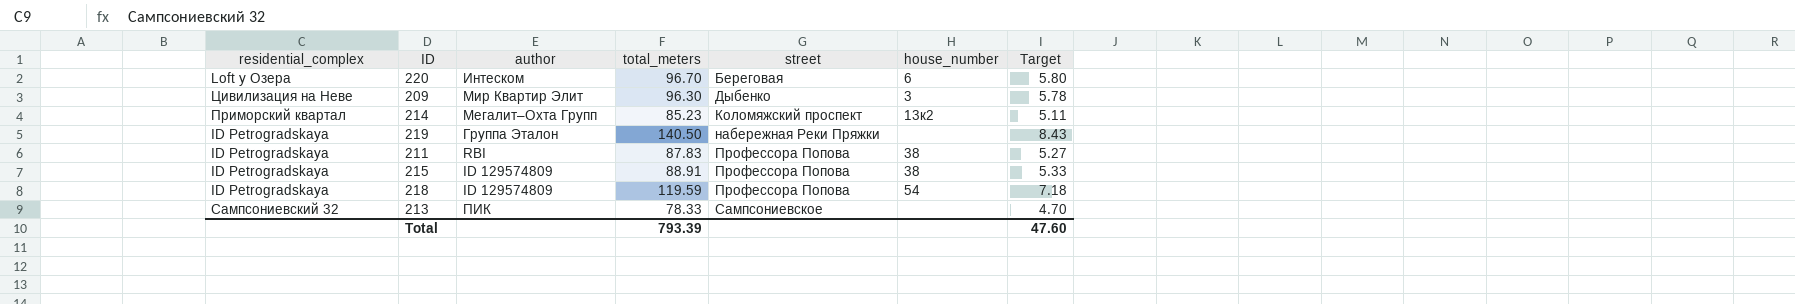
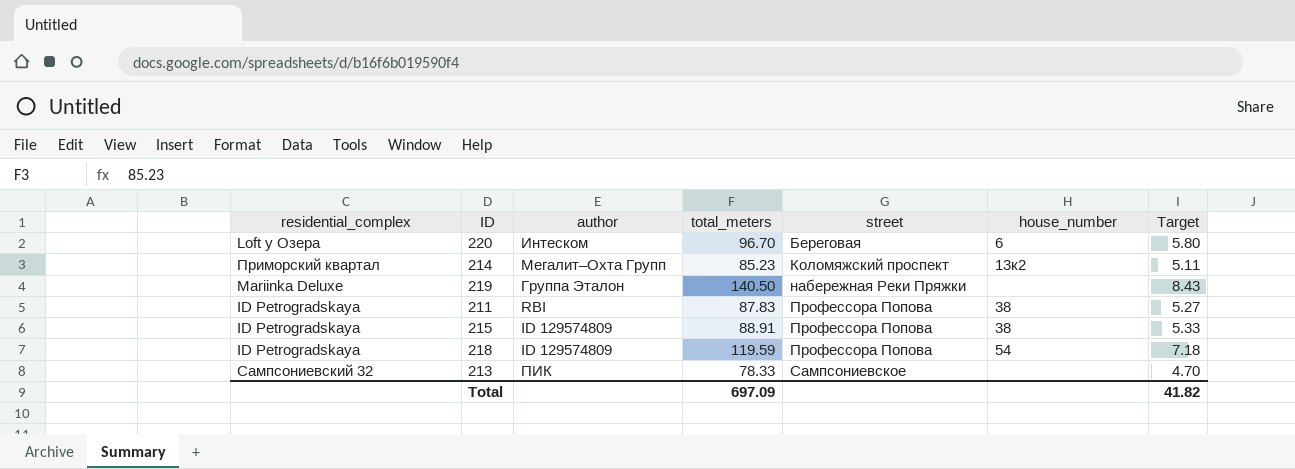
row 209: Цивилизация на Неве | Мир Квартир Элит | 96.30 | Дыбенко | 3 | 5.78 -> none
219 | residential_complex: ID Petrogradskaya -> Mariinka Deluxe
Total | total_meters: 793.39 -> 697.09
Total | Target: 47.60 -> 41.82

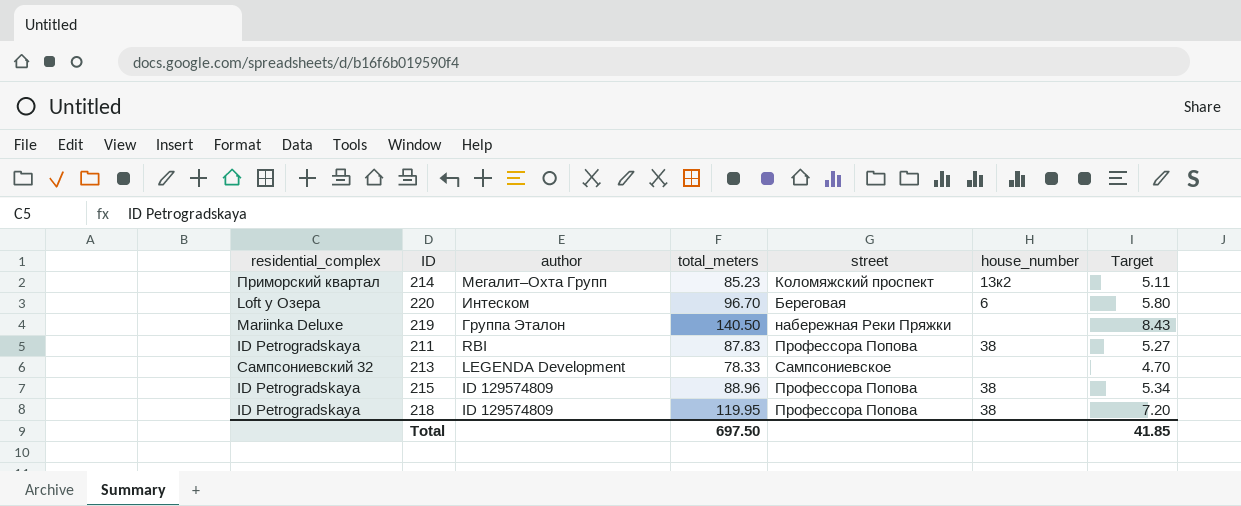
row order: street ascending -> author descending
213 | author: ПИК -> LEGENDA Development
215 | total_meters: 88.91 -> 88.96
215 | Target: 5.33 -> 5.34
218 | total_meters: 119.59 -> 119.95
218 | house_number: 54 -> 38
218 | Target: 7.18 -> 7.20
Total | total_meters: 697.09 -> 697.50
Total | Target: 41.82 -> 41.85

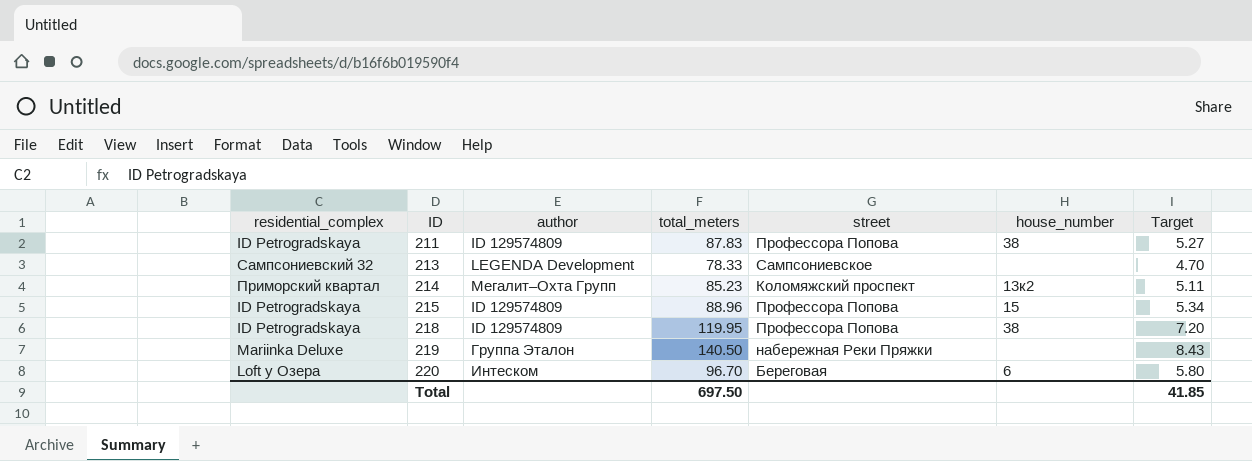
row order: author descending -> ID ascending
211 | author: RBI -> ID 129574809
215 | house_number: 38 -> 15

